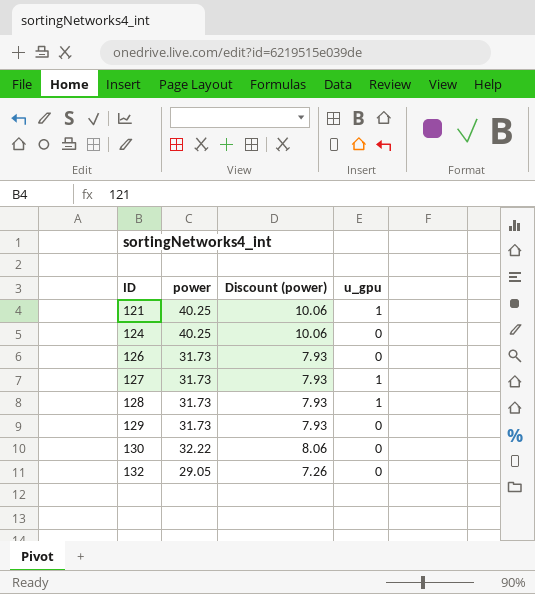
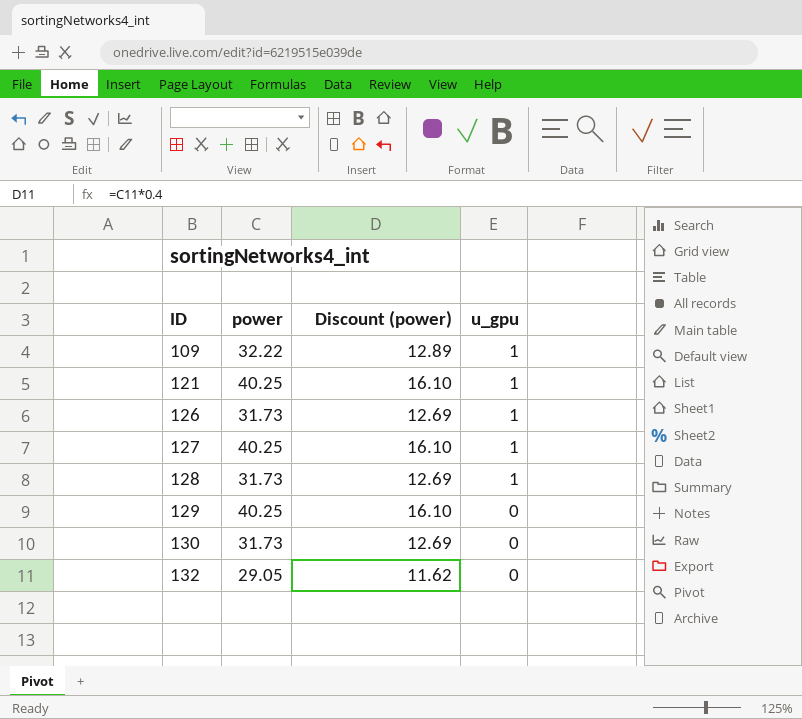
column Discount (power) | formula: [power] * 0.25 -> [power] * 0.4
row 124: 40.25 | 10.06 | 0 -> none
row 109: none -> 32.22 | 12.89 | 1
126 | u_gpu: 0 -> 1
127 | power: 31.73 -> 40.25
129 | power: 31.73 -> 40.25
130 | power: 32.22 -> 31.73

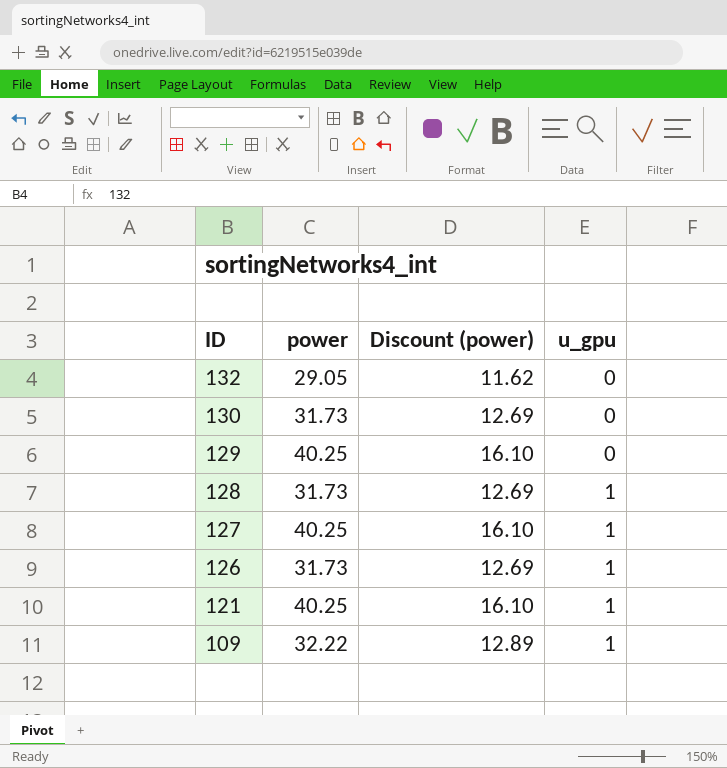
row order: ID ascending -> ID descending

